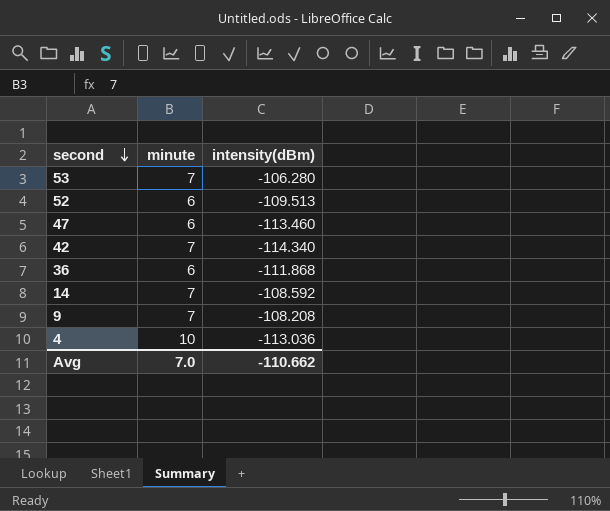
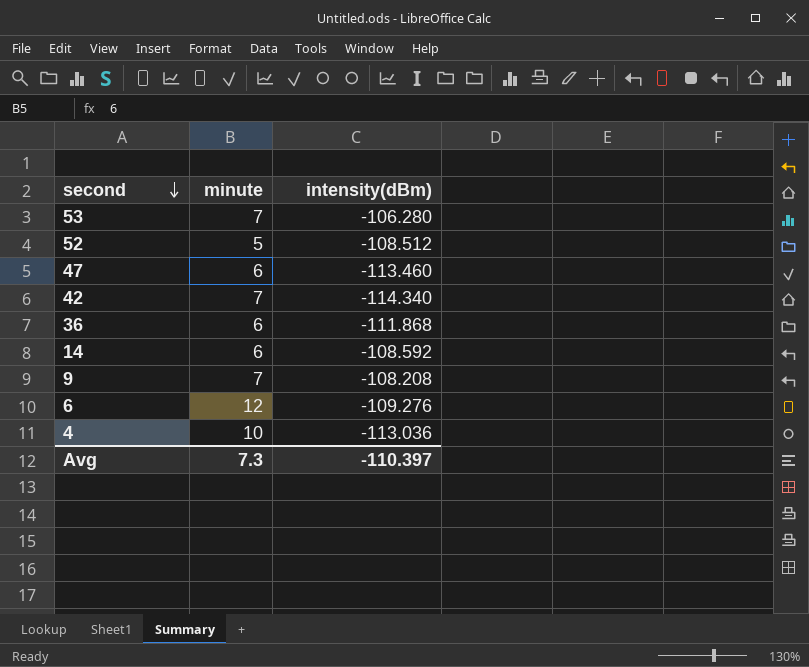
52 | minute: 6 -> 5
52 | intensity(dBm): -109.513 -> -108.512
14 | minute: 7 -> 6
row 6: none -> 12 | -109.276
Avg | minute: 7.0 -> 7.3
Avg | intensity(dBm): -110.662 -> -110.397

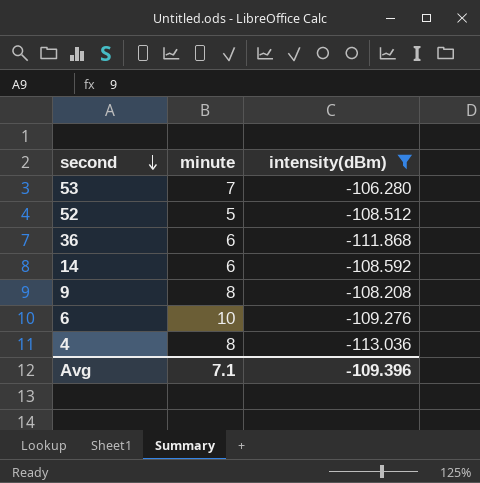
filter: none -> intensity(dBm) >= -113.036
9 | minute: 7 -> 8
6 | minute: 12 -> 10
4 | minute: 10 -> 8
Avg | minute: 7.3 -> 7.1
Avg | intensity(dBm): -110.397 -> -109.396

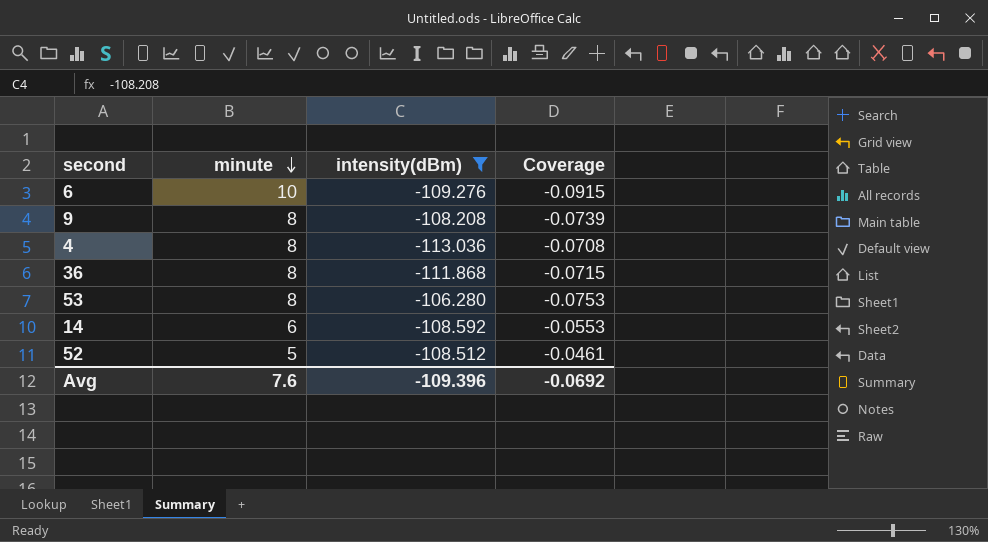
row order: second descending -> minute descending
column Coverage | formula: none -> [minute] / [intensity(dBm)]
36 | minute: 6 -> 8
53 | minute: 7 -> 8
Avg | minute: 7.1 -> 7.6

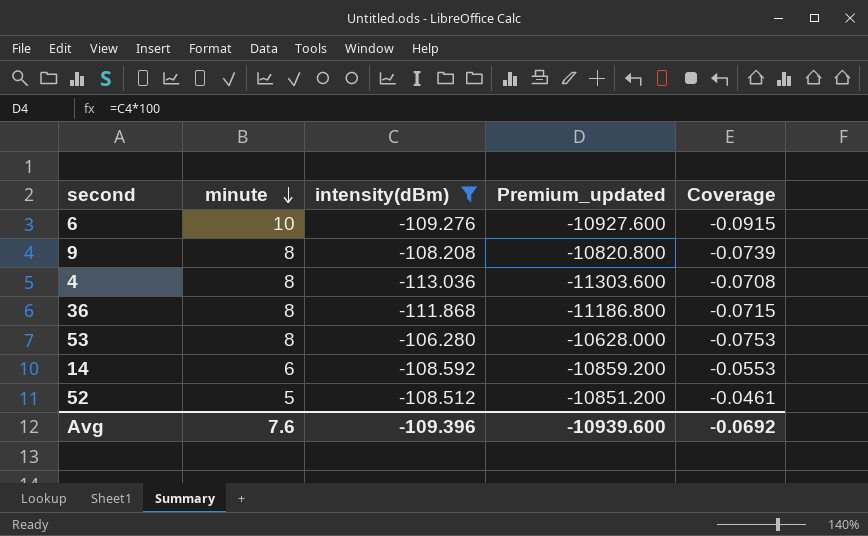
column Premium_updated | formula: none -> [intensity(dBm)] * 100

